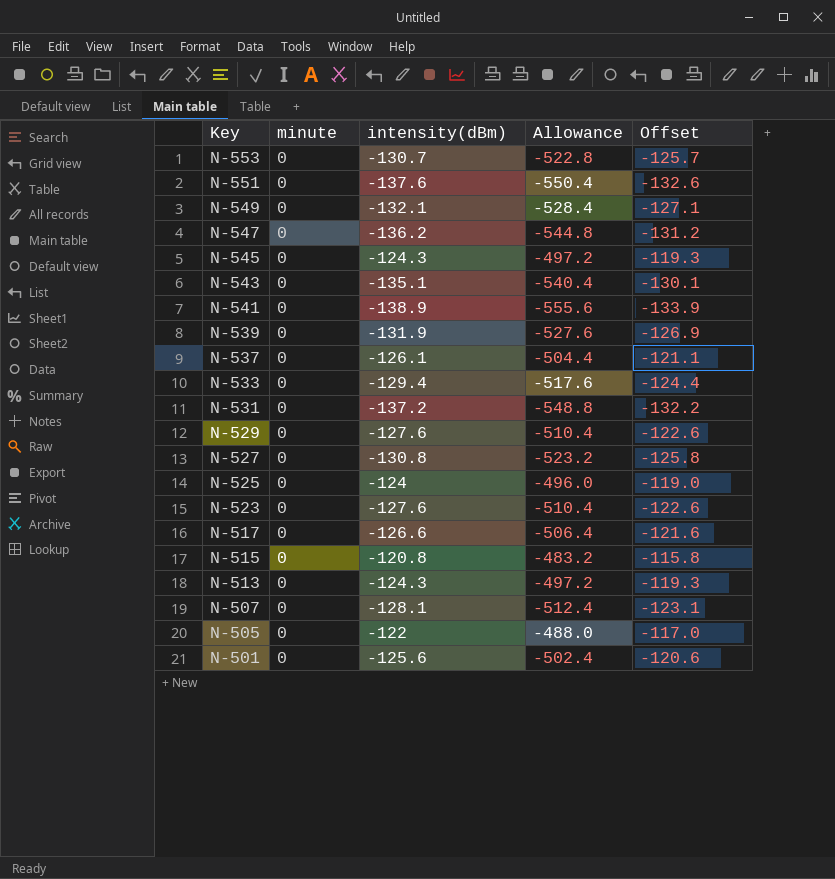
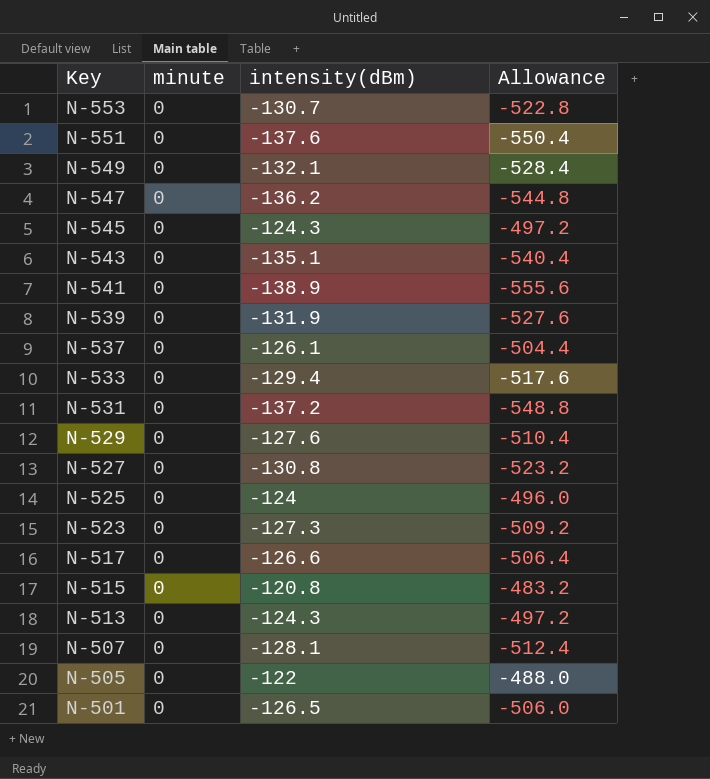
column Offset | formula: [intensity(dBm)] + 5 -> none
N-523 | intensity(dBm): -127.6 -> -127.3
N-523 | Allowance: -510.4 -> -509.2
N-501 | intensity(dBm): -125.6 -> -126.5
N-501 | Allowance: -502.4 -> -506.0

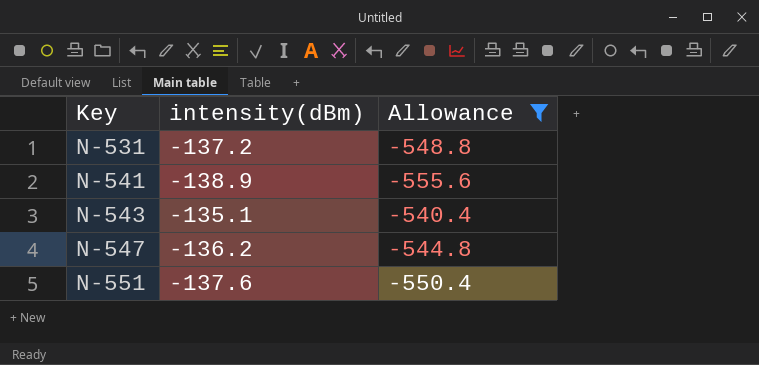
filter: none -> Allowance <= -540.4
row order: Key descending -> Key ascending
column minute | position: 2 -> none

